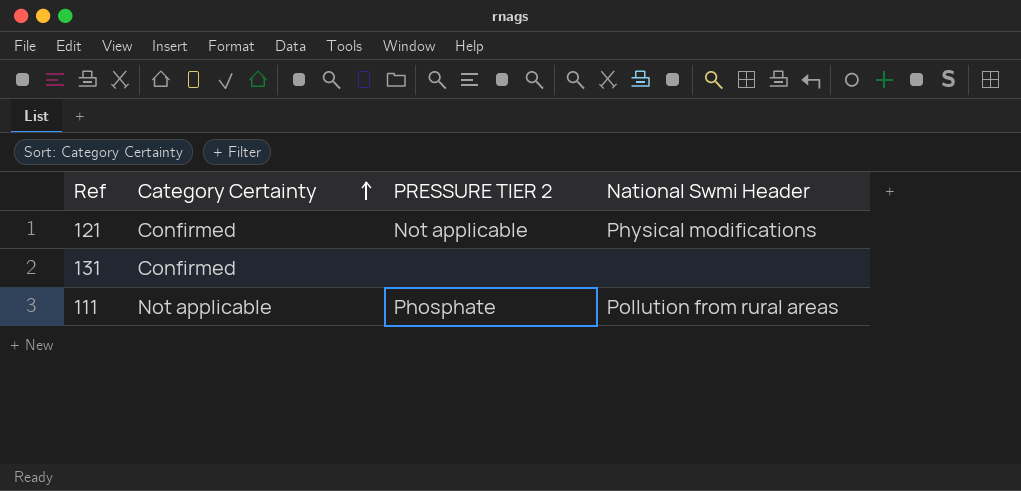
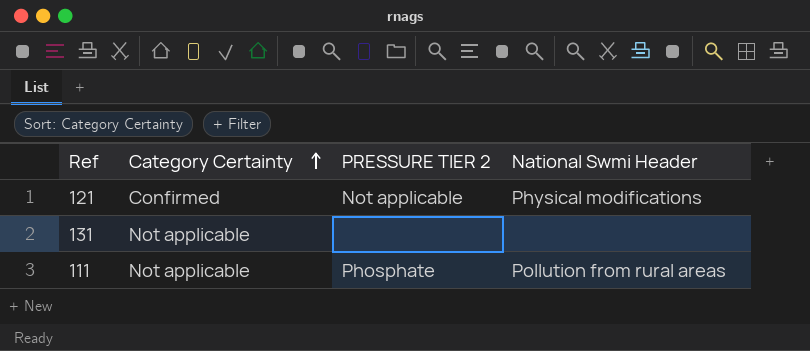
131 | Category Certainty: Confirmed -> Not applicable

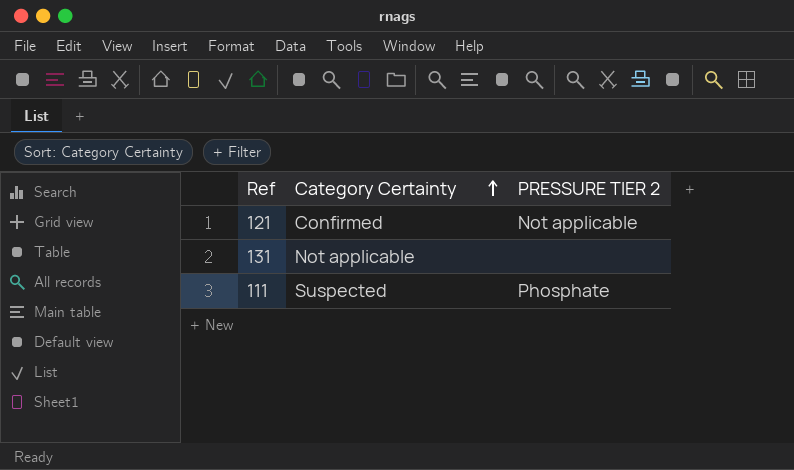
column National Swmi Header | position: 4 -> none
111 | Category Certainty: Not applicable -> Suspected

